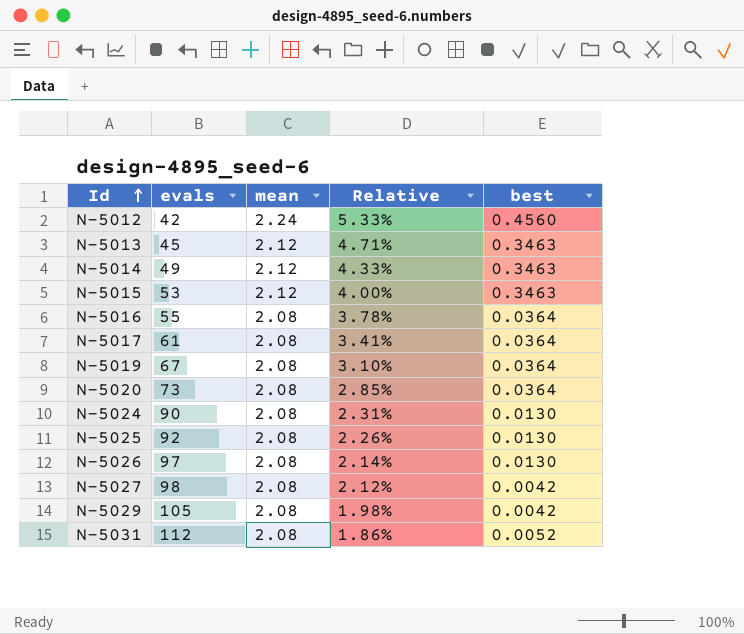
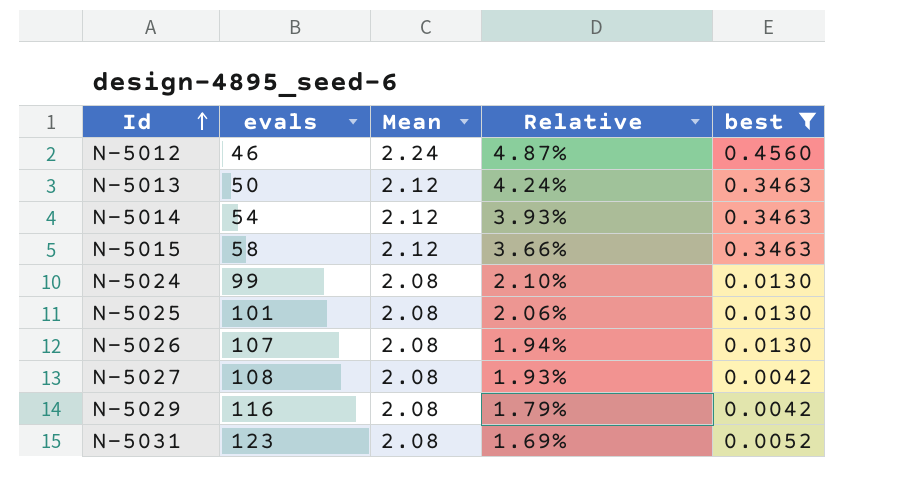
filter: none -> best != 0.0364
column name: mean -> Mean
N-5012 | evals: 42 -> 46
N-5012 | Relative: 5.33% -> 4.87%
N-5013 | evals: 45 -> 50
N-5013 | Relative: 4.71% -> 4.24%
N-5014 | evals: 49 -> 54
N-5014 | Relative: 4.33% -> 3.93%
N-5015 | evals: 53 -> 58
N-5015 | Relative: 4.00% -> 3.66%
N-5024 | evals: 90 -> 99
N-5024 | Relative: 2.31% -> 2.10%
N-5025 | evals: 92 -> 101
N-5025 | Relative: 2.26% -> 2.06%
N-5026 | evals: 97 -> 107
N-5026 | Relative: 2.14% -> 1.94%
N-5027 | evals: 98 -> 108
N-5027 | Relative: 2.12% -> 1.93%
N-5029 | evals: 105 -> 116
N-5029 | Relative: 1.98% -> 1.79%
N-5031 | evals: 112 -> 123
N-5031 | Relative: 1.86% -> 1.69%

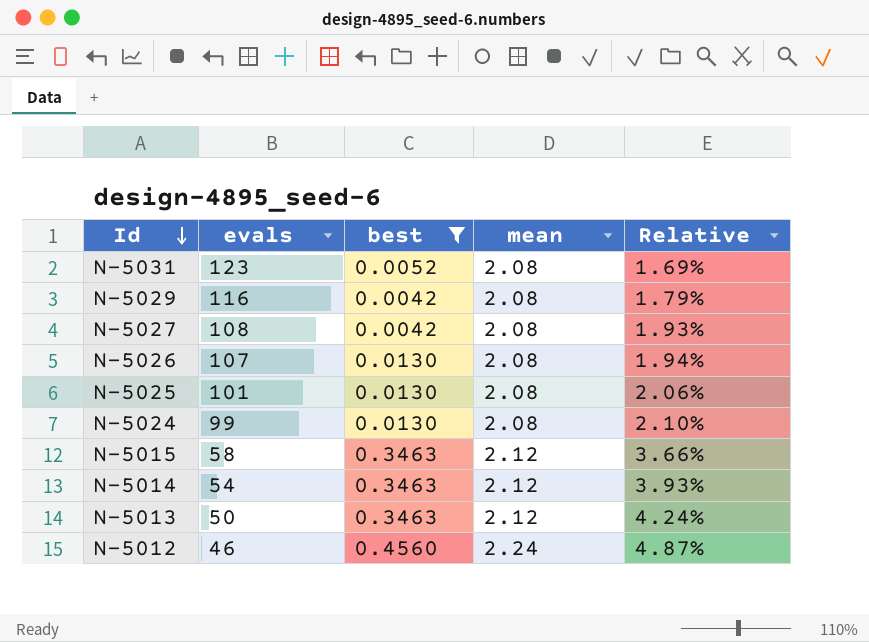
row order: Id ascending -> Id descending
column best | position: 5 -> 3
column name: Mean -> mean

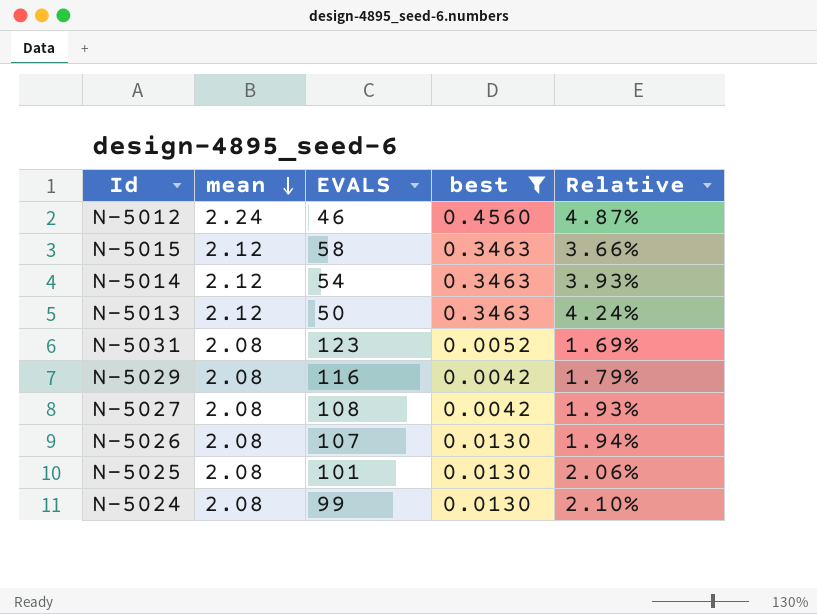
row order: Id descending -> mean descending
column mean | position: 4 -> 2
column name: evals -> EVALS

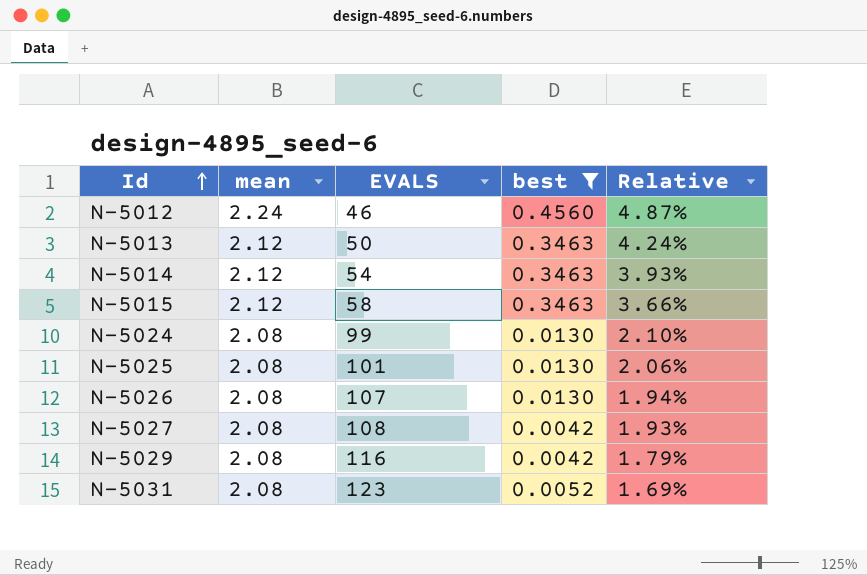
row order: mean descending -> Id ascending

